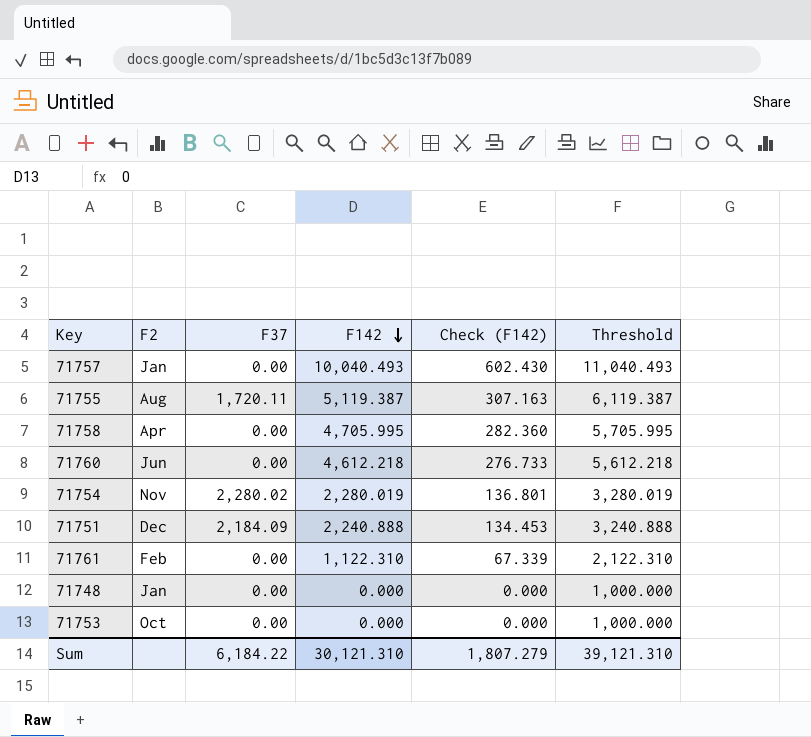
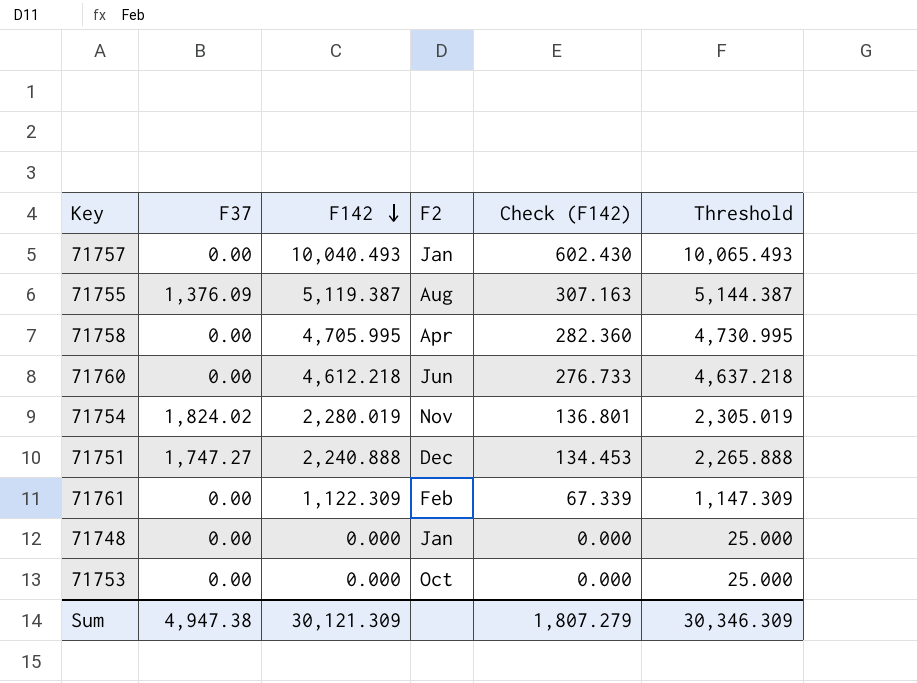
column F2 | position: 2 -> 4
column Threshold | formula: [F142] + 1000 -> [F142] + 25
71755 | F37: 1,720.11 -> 1,376.09
71754 | F37: 2,280.02 -> 1,824.02
71751 | F37: 2,184.09 -> 1,747.27
71761 | F142: 1,122.310 -> 1,122.309
Sum | F37: 6,184.22 -> 4,947.38
Sum | F142: 30,121.310 -> 30,121.309
Sum | Threshold: 39,121.310 -> 30,346.309

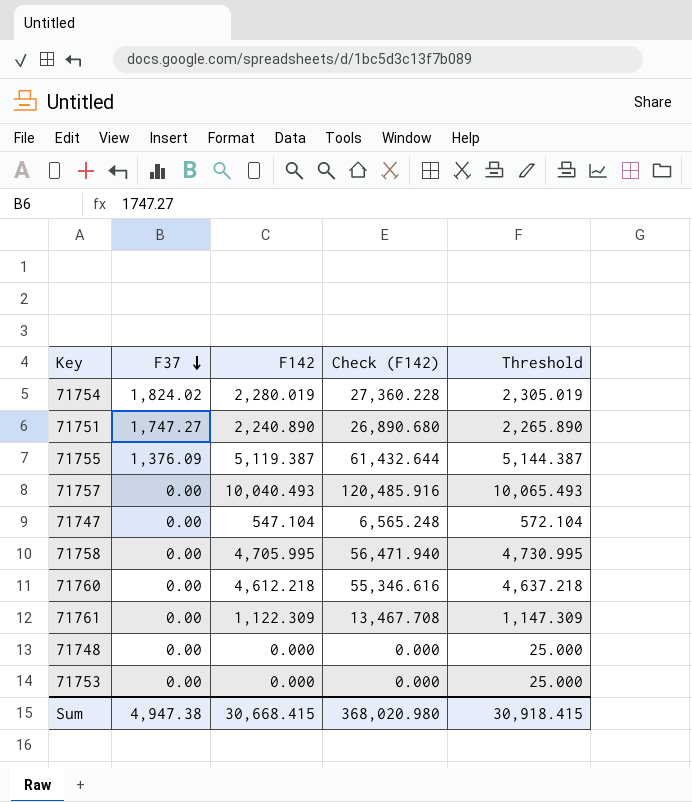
row order: F142 descending -> F37 descending
column F2 | position: 4 -> none
column Check (F142) | formula: [F142] * 0.06 -> [F142] * 12
71751 | F142: 2,240.888 -> 2,240.890
71751 | Threshold: 2,265.888 -> 2,265.890
row 71747: none -> 0.00 | 547.104 | 6,565.248 | 572.104
Sum | F142: 30,121.309 -> 30,668.415
Sum | Check (F142): 1,807.279 -> 368,020.980
Sum | Threshold: 30,346.309 -> 30,918.415

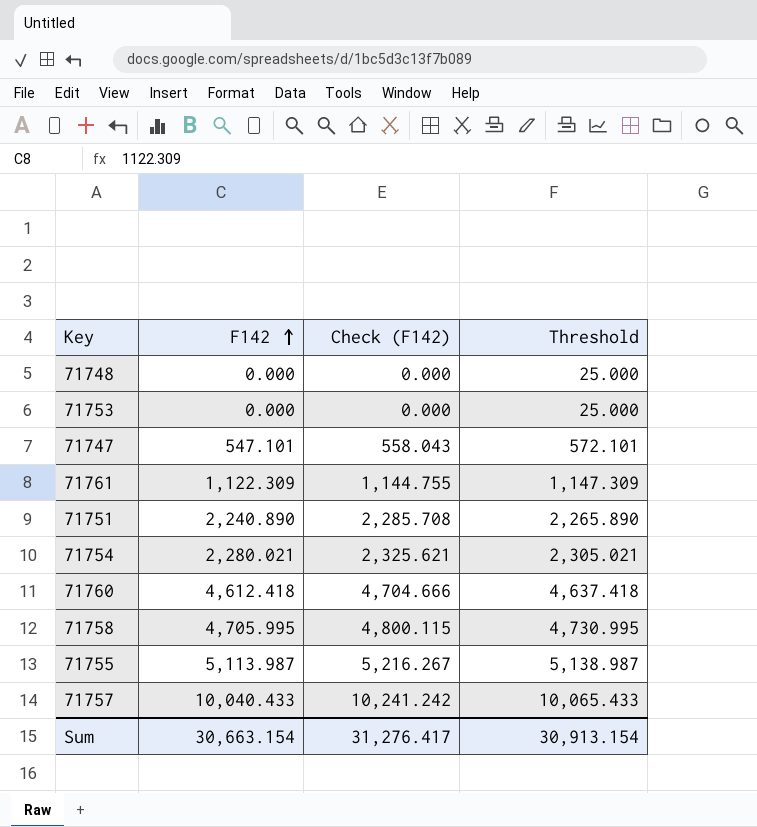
row order: F37 descending -> F142 ascending
column F37 | position: 2 -> none
column Check (F142) | formula: [F142] * 12 -> [F142] * 1.02
71747 | F142: 547.104 -> 547.101
71747 | Threshold: 572.104 -> 572.101
71754 | F142: 2,280.019 -> 2,280.021
71754 | Threshold: 2,305.019 -> 2,305.021
71760 | F142: 4,612.218 -> 4,612.418
71760 | Threshold: 4,637.218 -> 4,637.418
71755 | F142: 5,119.387 -> 5,113.987
71755 | Threshold: 5,144.387 -> 5,138.987
71757 | F142: 10,040.493 -> 10,040.433
71757 | Threshold: 10,065.493 -> 10,065.433
Sum | F142: 30,668.415 -> 30,663.154
Sum | Check (F142): 368,020.980 -> 31,276.417
Sum | Threshold: 30,918.415 -> 30,913.154

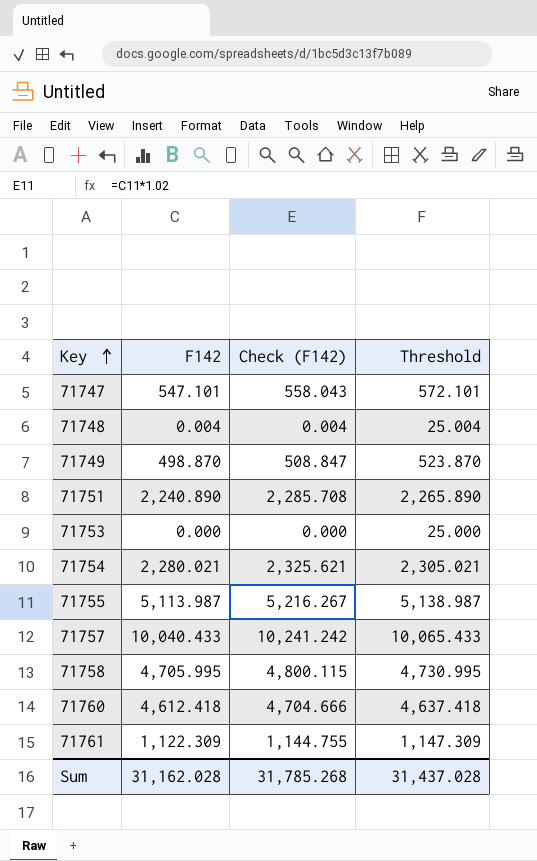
row order: F142 ascending -> Key ascending
71748 | F142: 0.000 -> 0.004
71748 | Check (F142): 0.000 -> 0.004
71748 | Threshold: 25.000 -> 25.004
row 71749: none -> 498.870 | 508.847 | 523.870
Sum | F142: 30,663.154 -> 31,162.028
Sum | Check (F142): 31,276.417 -> 31,785.268
Sum | Threshold: 30,913.154 -> 31,437.028

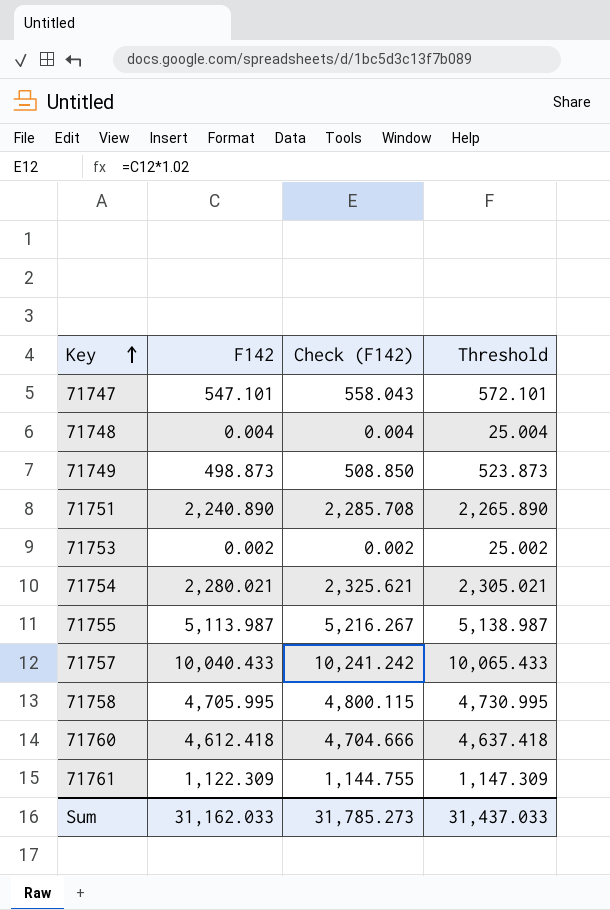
71749 | F142: 498.870 -> 498.873
71749 | Check (F142): 508.847 -> 508.850
71749 | Threshold: 523.870 -> 523.873
71753 | F142: 0.000 -> 0.002
71753 | Check (F142): 0.000 -> 0.002
71753 | Threshold: 25.000 -> 25.002
Sum | F142: 31,162.028 -> 31,162.033
Sum | Check (F142): 31,785.268 -> 31,785.273
Sum | Threshold: 31,437.028 -> 31,437.033

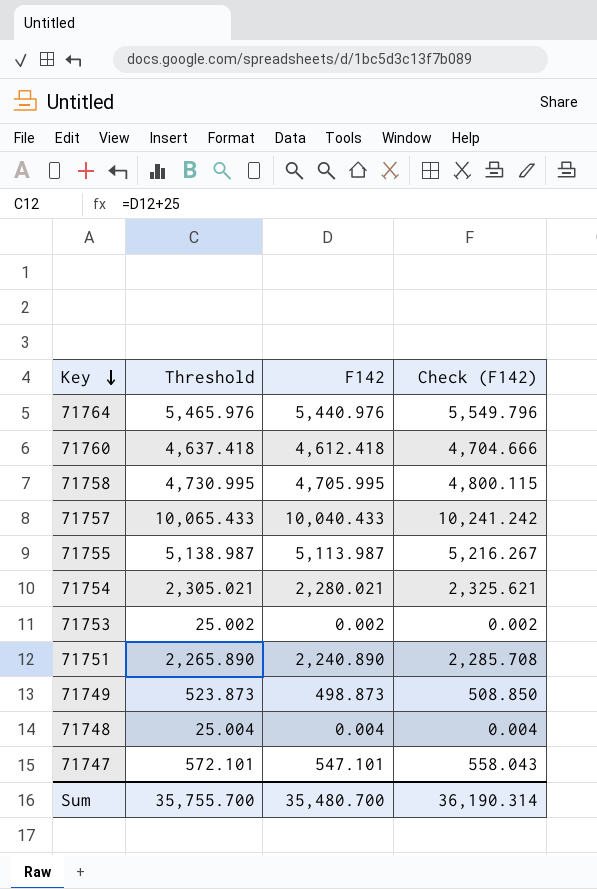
row order: Key ascending -> Key descending
column Threshold | position: 4 -> 2
row 71761: 1,122.309 | 1,144.755 | 1,147.309 -> none
row 71764: none -> 5,465.976 | 5,440.976 | 5,549.796
Sum | Threshold: 31,437.033 -> 35,755.700
Sum | F142: 31,162.033 -> 35,480.700
Sum | Check (F142): 31,785.273 -> 36,190.314

